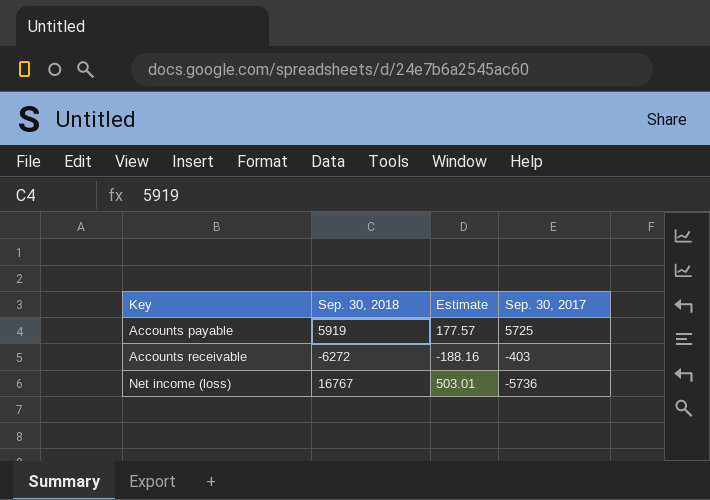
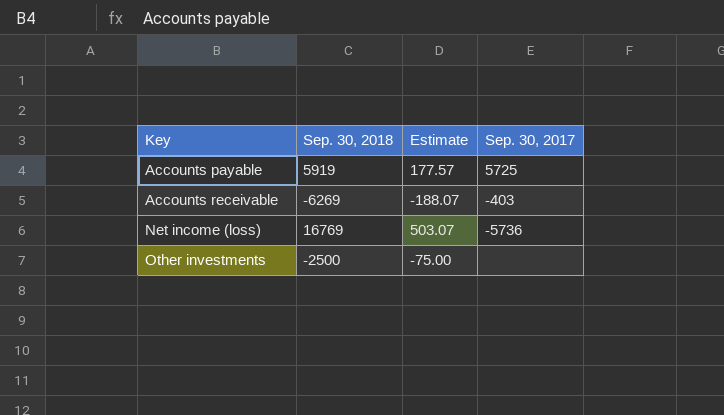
Accounts receivable | Sep. 30, 2018: -6272 -> -6269
Accounts receivable | Estimate: -188.16 -> -188.07
Net income (loss) | Sep. 30, 2018: 16767 -> 16769
Net income (loss) | Estimate: 503.01 -> 503.07
row Other investments: none -> -2500 | -75.00 | none

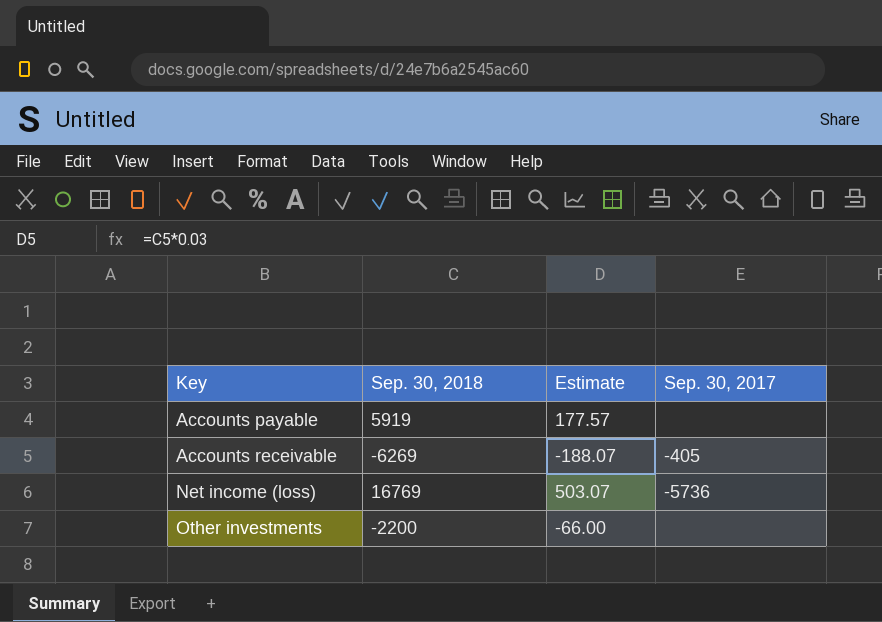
Accounts payable | Sep. 30, 2017: 5725 -> none
Accounts receivable | Sep. 30, 2017: -403 -> -405
Other investments | Sep. 30, 2018: -2500 -> -2200
Other investments | Estimate: -75.00 -> -66.00

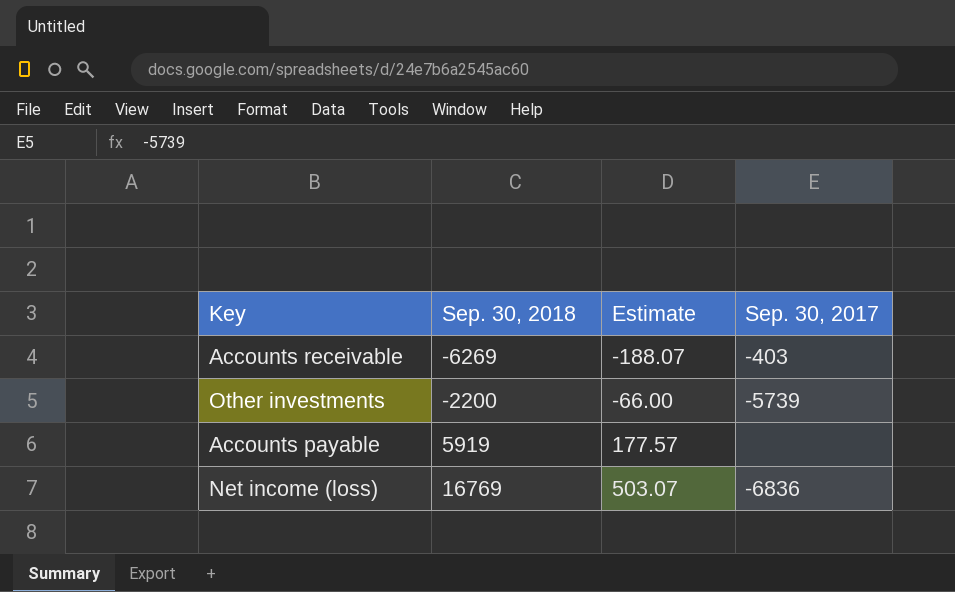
row order: Key ascending -> Sep. 30, 2018 ascending
Accounts receivable | Sep. 30, 2017: -405 -> -403
Other investments | Sep. 30, 2017: none -> -5739
Net income (loss) | Sep. 30, 2017: -5736 -> -6836

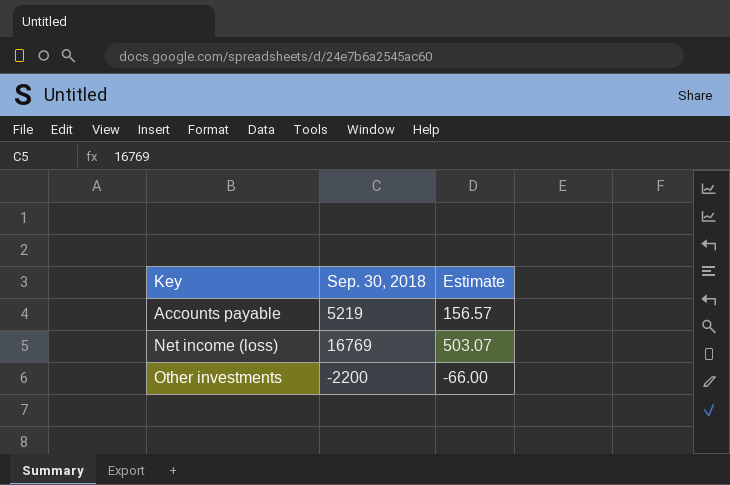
row order: Sep. 30, 2018 ascending -> Key ascending
column Sep. 30, 2017 | position: 4 -> none
row Accounts receivable: -6269 | -188.07 | -403 -> none
Accounts payable | Sep. 30, 2018: 5919 -> 5219
Accounts payable | Estimate: 177.57 -> 156.57

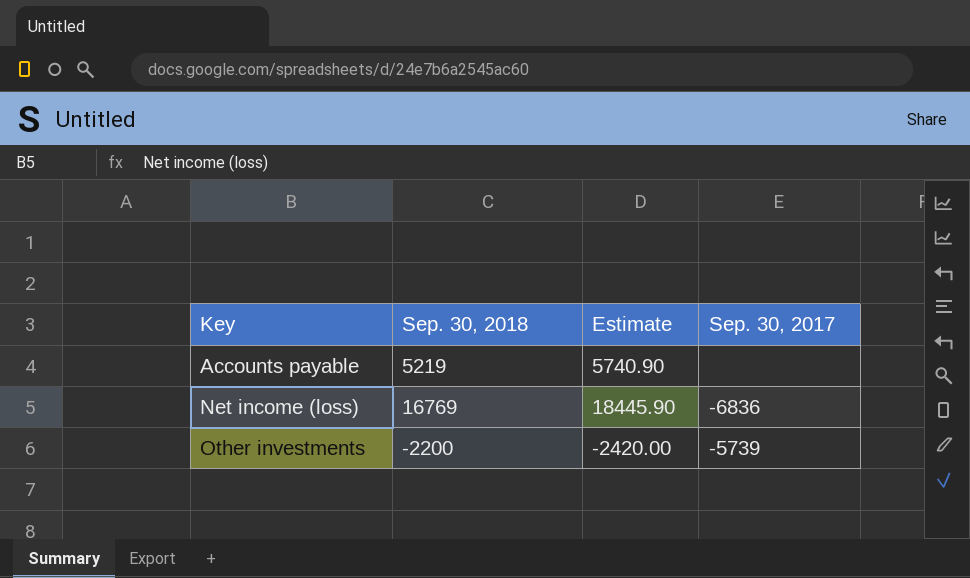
column Estimate | formula: [Sep. 30, 2018] * 0.03 -> [Sep. 30, 2018] * 1.1
column Sep. 30, 2017 | position: none -> 4

